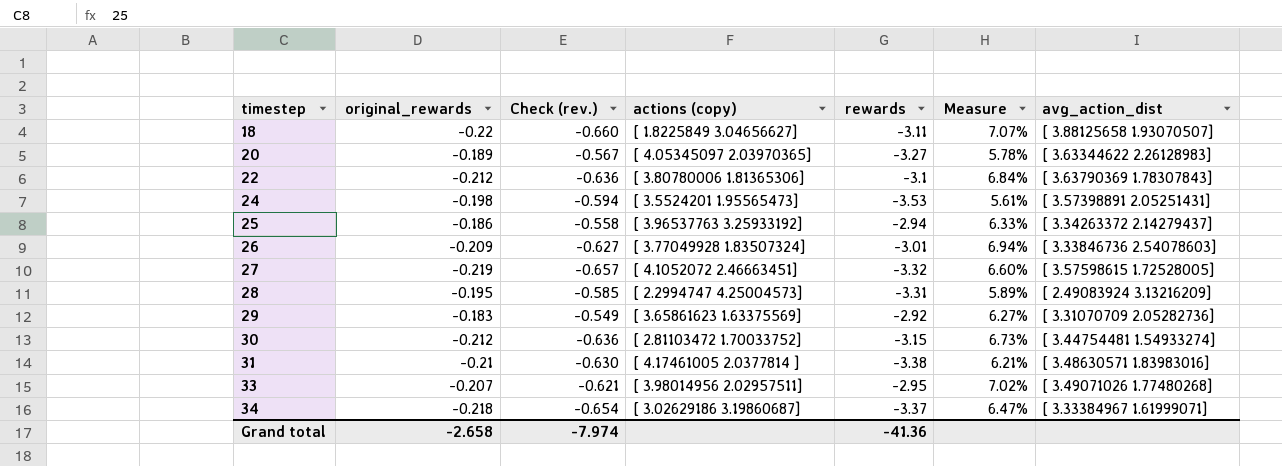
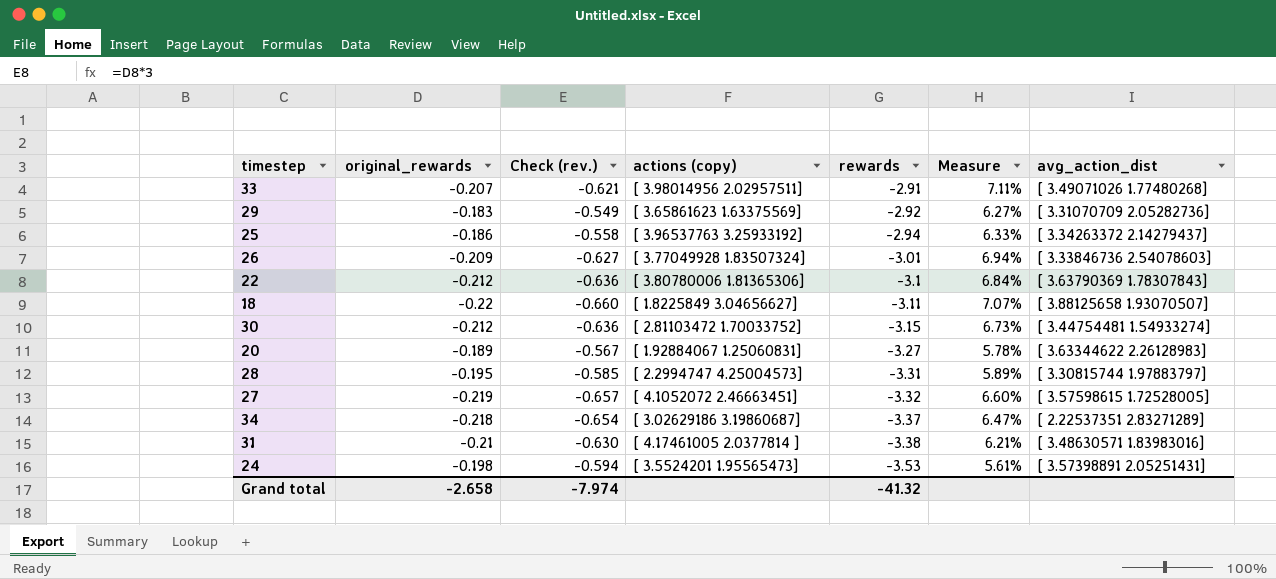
row order: timestep ascending -> rewards descending
33 | rewards: -2.95 -> -2.91
33 | Measure: 7.02% -> 7.11%
20 | actions (copy): [ 4.05345097 2.03970365] -> [ 1.92884067 1.25060831]
28 | avg_action_dist: [ 2.49083924 3.13216209] -> [ 3.30815744 1.97883797]
34 | avg_action_dist: [ 3.33384967 1.61999071] -> [ 2.22537351 2.83271289]
Grand total | rewards: -41.36 -> -41.32

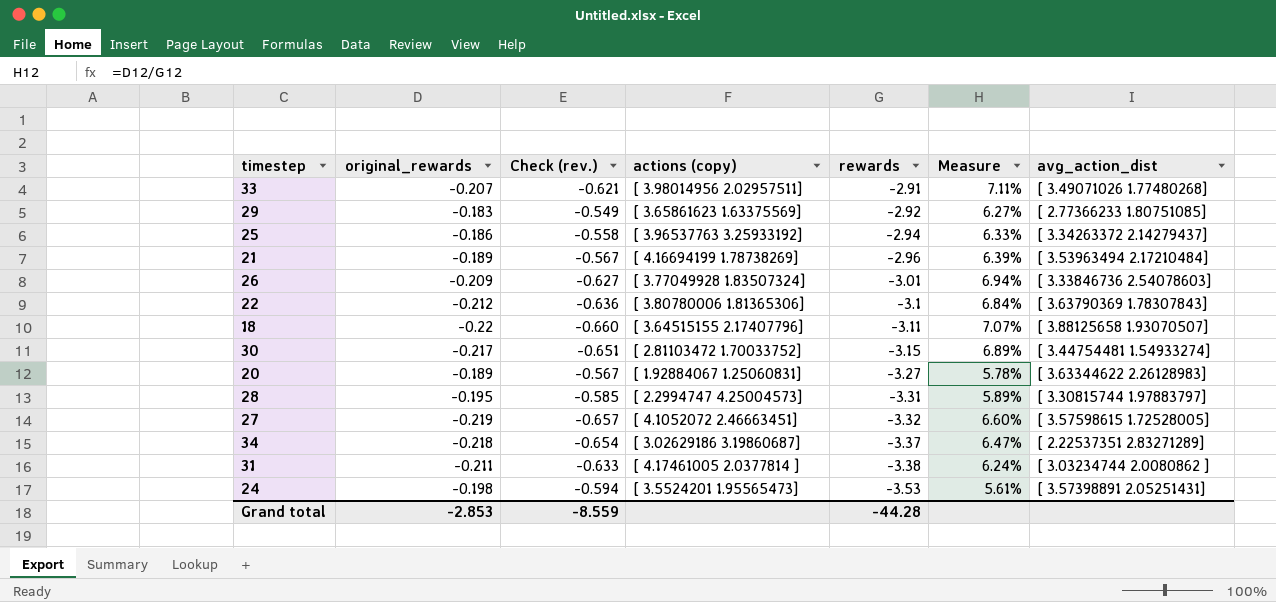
29 | avg_action_dist: [ 3.31070709 2.05282736] -> [ 2.77366233 1.80751085]
row 21: none -> -0.189 | -0.567 | [ 4.16694199 1.78738269] | -2.96 | 6.39% | [ 3.53963494 2.17210484]
18 | actions (copy): [ 1.8225849 3.04656627] -> [ 3.64515155 2.17407796]
30 | original_rewards: -0.212 -> -0.217
30 | Check (rev.): -0.636 -> -0.651
30 | Measure: 6.73% -> 6.89%
31 | original_rewards: -0.21 -> -0.211
31 | Check (rev.): -0.630 -> -0.633
31 | Measure: 6.21% -> 6.24%
31 | avg_action_dist: [ 3.48630571 1.83983016] -> [ 3.03234744 2.0080862 ]
Grand total | original_rewards: -2.658 -> -2.853
Grand total | Check (rev.): -7.974 -> -8.559
Grand total | rewards: -41.32 -> -44.28

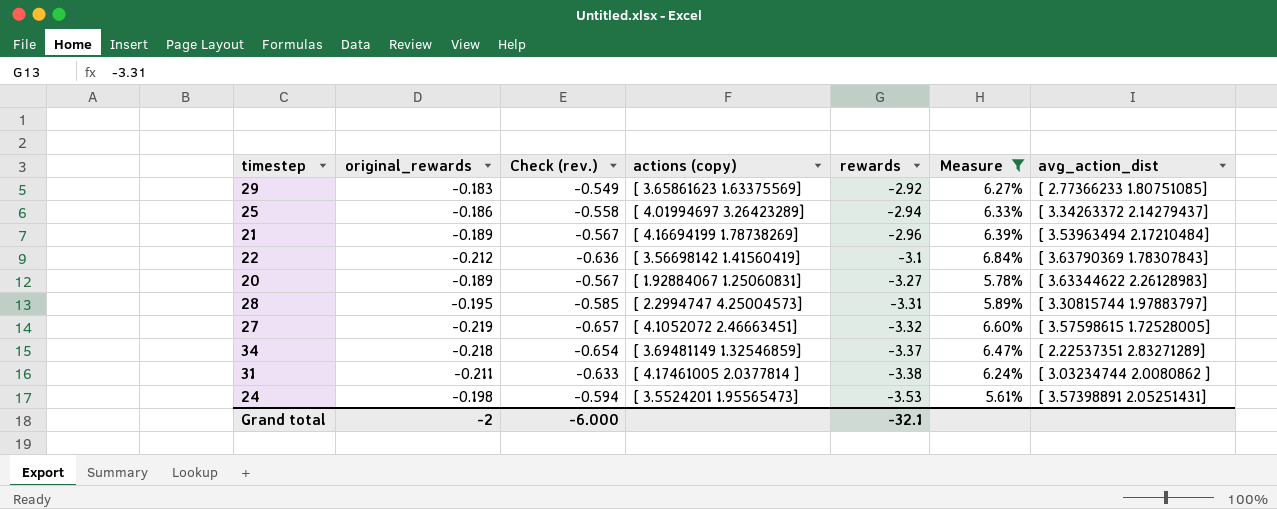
filter: none -> Measure <= 6.84%
25 | actions (copy): [ 3.96537763 3.25933192] -> [ 4.01994697 3.26423289]
22 | actions (copy): [ 3.80780006 1.81365306] -> [ 3.56698142 1.41560419]
34 | actions (copy): [ 3.02629186 3.19860687] -> [ 3.69481149 1.32546859]
Grand total | original_rewards: -2.853 -> -2
Grand total | Check (rev.): -8.559 -> -6.000
Grand total | rewards: -44.28 -> -32.1

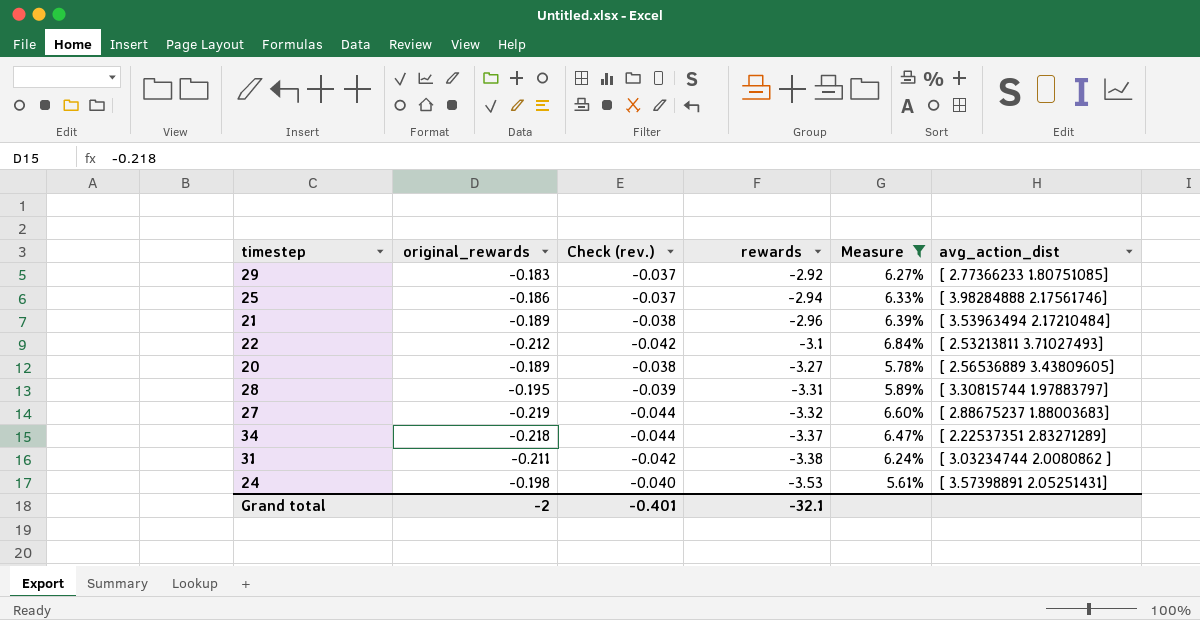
column actions (copy) | position: 4 -> none
column Check (rev.) | formula: [original_rewards] * 3 -> [original_rewards] * 0.2
25 | avg_action_dist: [ 3.34263372 2.14279437] -> [ 3.98284888 2.17561746]
22 | avg_action_dist: [ 3.63790369 1.78307843] -> [ 2.53213811 3.71027493]
20 | avg_action_dist: [ 3.63344622 2.26128983] -> [ 2.56536889 3.43809605]
27 | avg_action_dist: [ 3.57598615 1.72528005] -> [ 2.88675237 1.88003683]
Grand total | Check (rev.): -6.000 -> -0.401

